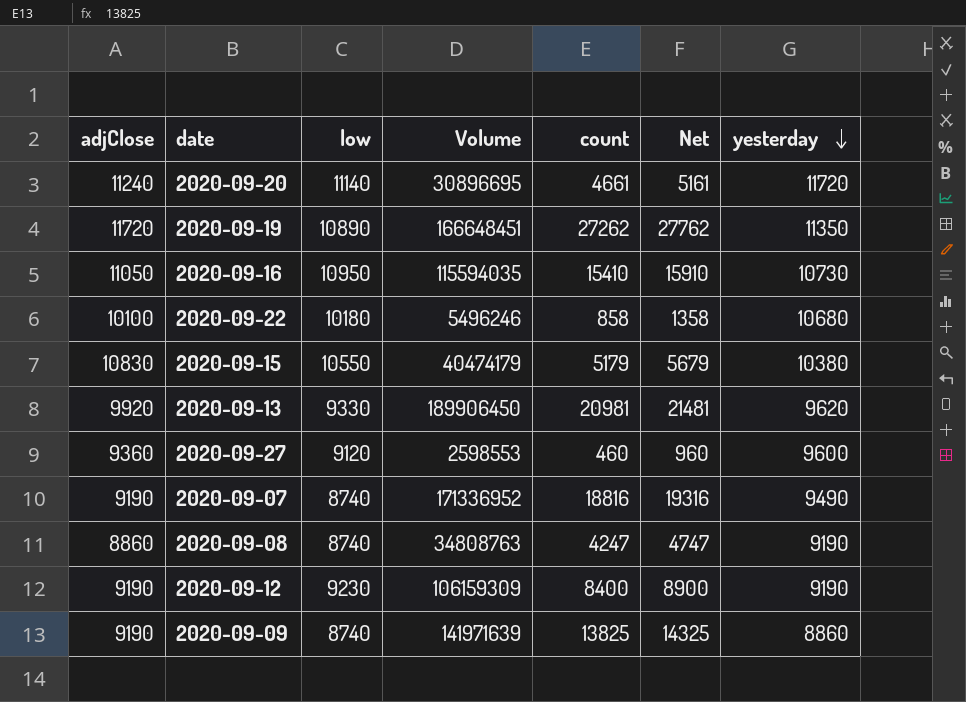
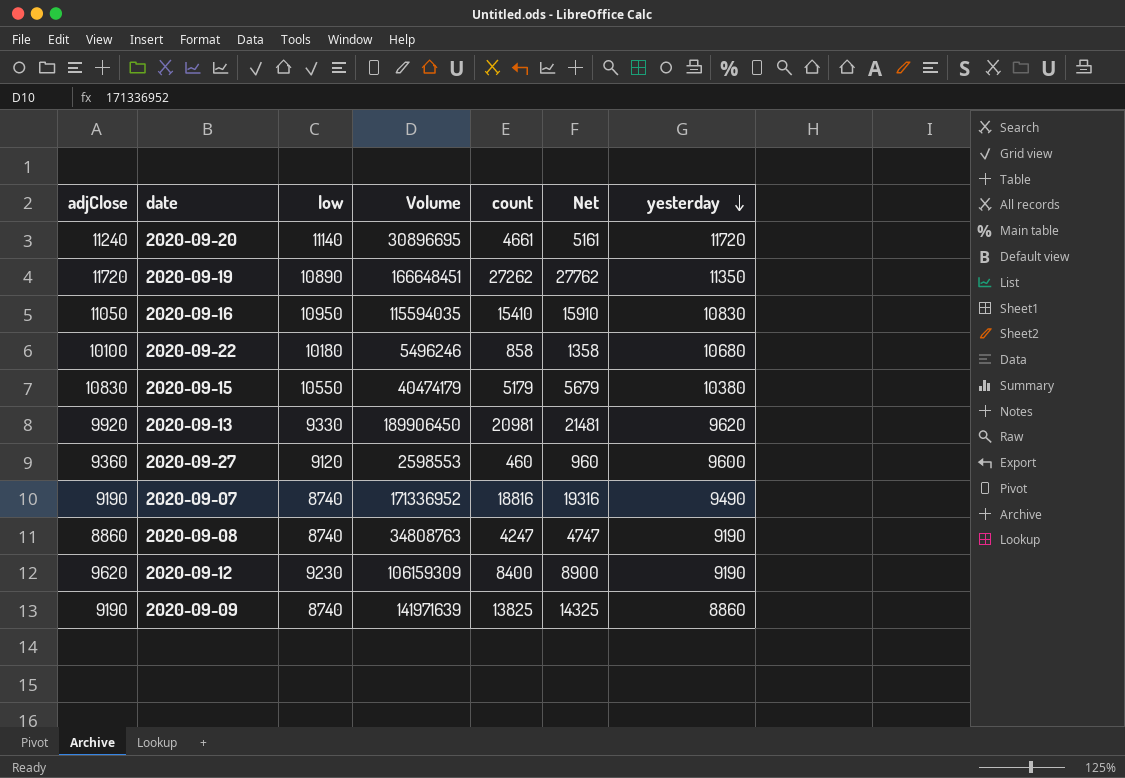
2020-09-16 | yesterday: 10730 -> 10830
2020-09-12 | adjClose: 9190 -> 9620

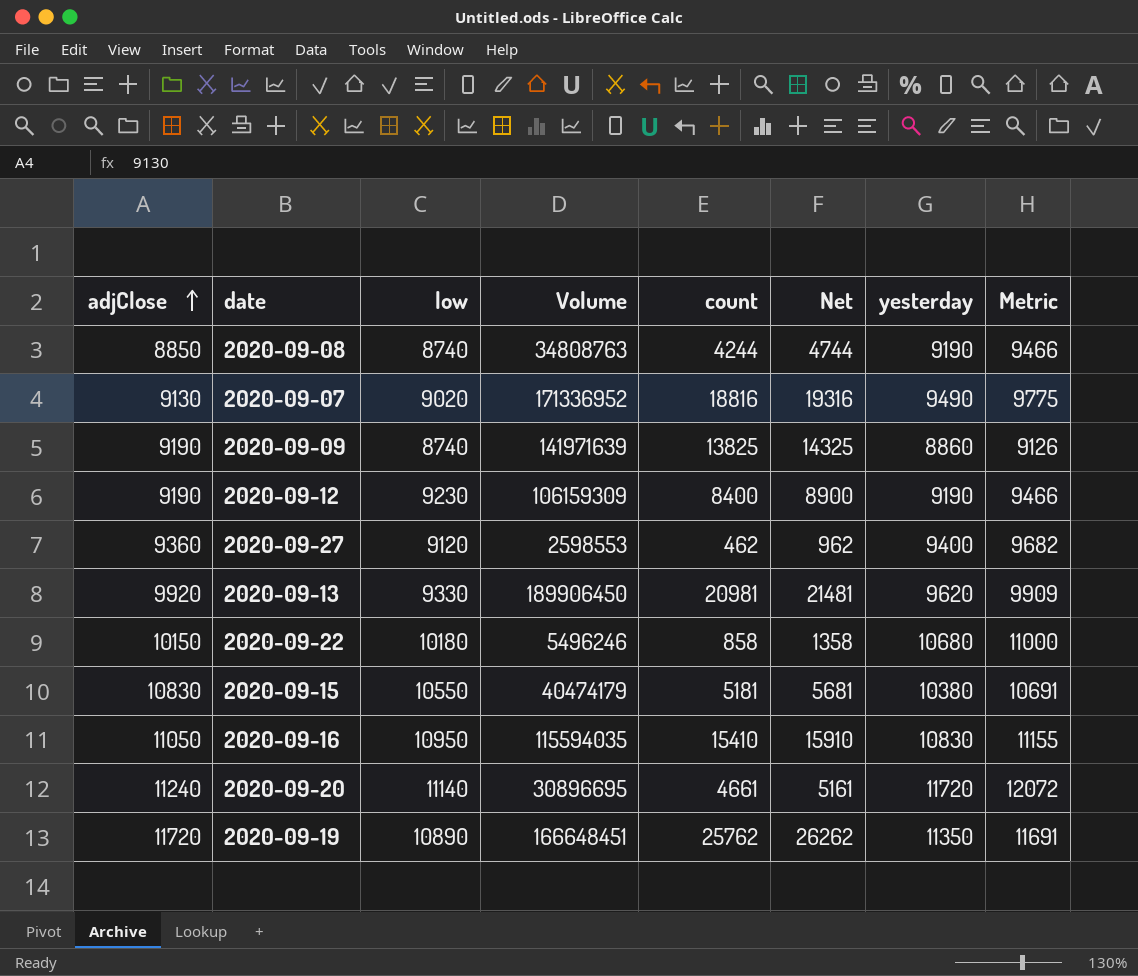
row order: yesterday descending -> adjClose ascending
column Metric | formula: none -> [yesterday] * 1.03
2020-09-08 | adjClose: 8860 -> 8850
2020-09-08 | count: 4247 -> 4244
2020-09-08 | Net: 4747 -> 4744
2020-09-07 | adjClose: 9190 -> 9130
2020-09-07 | low: 8740 -> 9020
2020-09-12 | adjClose: 9620 -> 9190
2020-09-27 | count: 460 -> 462
2020-09-27 | Net: 960 -> 962
2020-09-27 | yesterday: 9600 -> 9400
2020-09-22 | adjClose: 10100 -> 10150
2020-09-15 | count: 5179 -> 5181
2020-09-15 | Net: 5679 -> 5681
2020-09-19 | count: 27262 -> 25762
2020-09-19 | Net: 27762 -> 26262

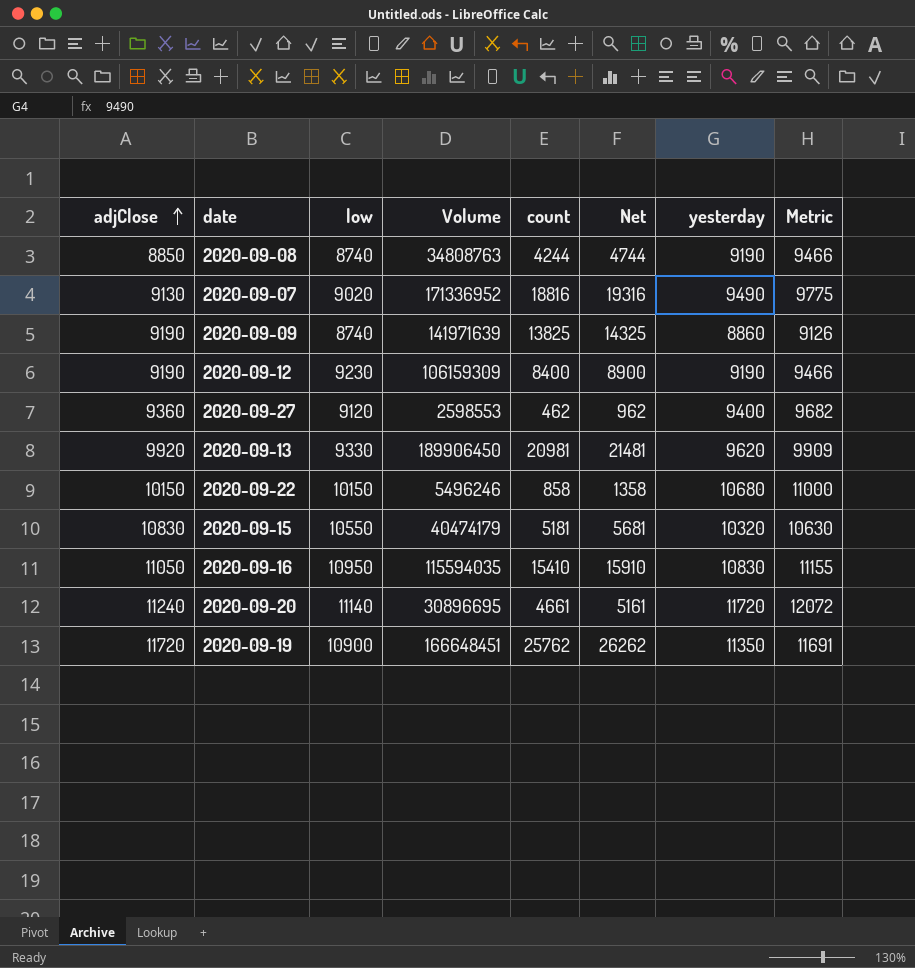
2020-09-22 | low: 10180 -> 10150
2020-09-15 | yesterday: 10380 -> 10320
2020-09-15 | Metric: 10691 -> 10630
2020-09-19 | low: 10890 -> 10900

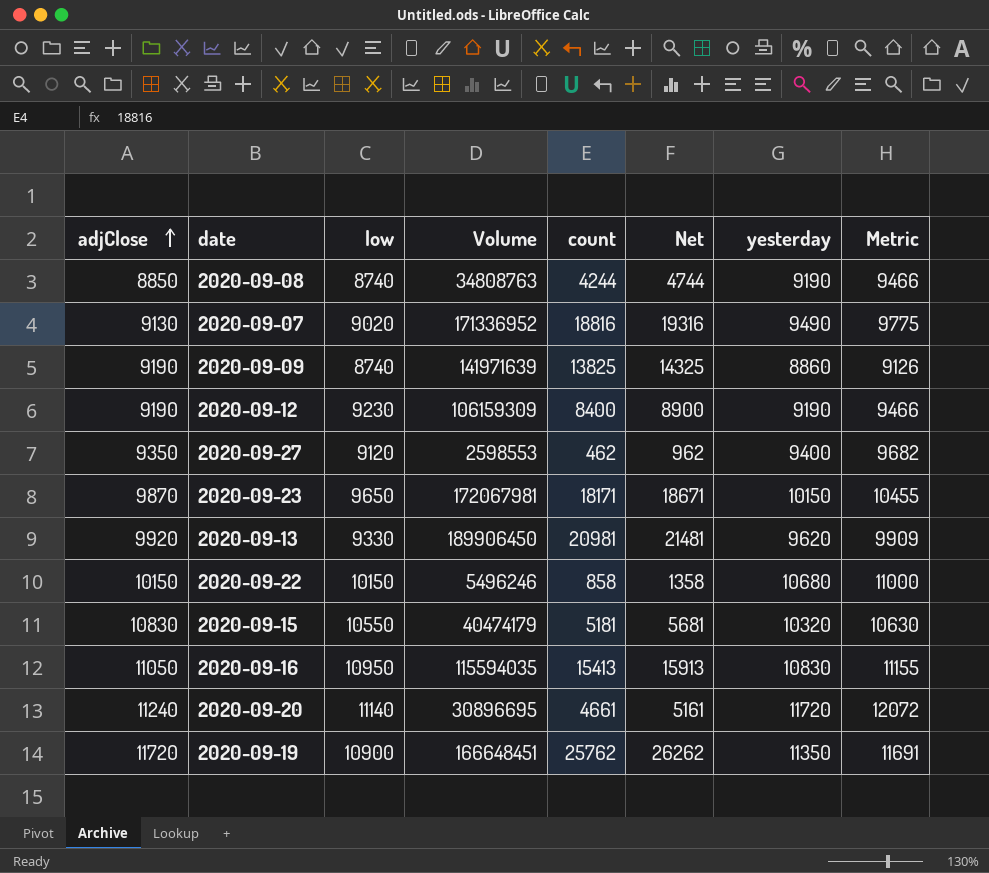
2020-09-27 | adjClose: 9360 -> 9350
row 2020-09-23: none -> 9870 | 9650 | 172067981 | 18171 | 18671 | 10150 | 10455
2020-09-16 | count: 15410 -> 15413
2020-09-16 | Net: 15910 -> 15913

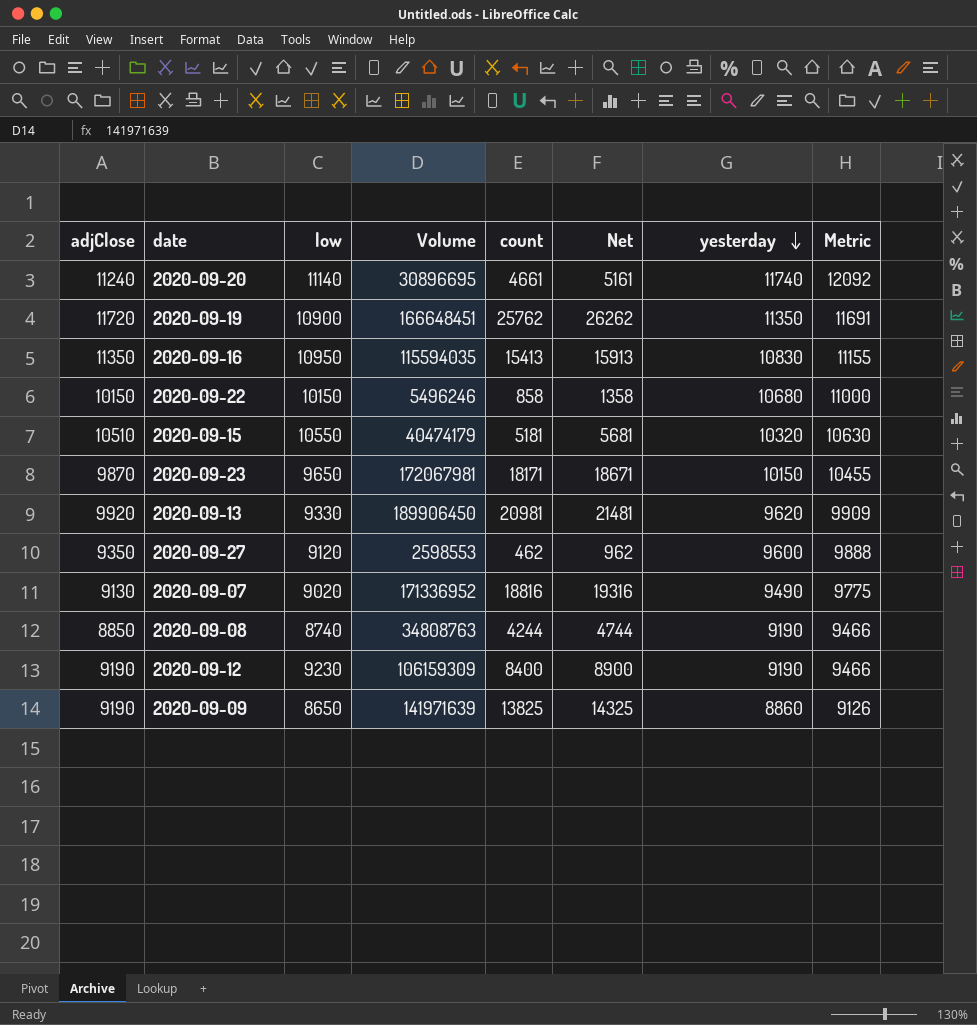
row order: adjClose ascending -> yesterday descending
2020-09-20 | yesterday: 11720 -> 11740
2020-09-20 | Metric: 12072 -> 12092
2020-09-16 | adjClose: 11050 -> 11350
2020-09-15 | adjClose: 10830 -> 10510
2020-09-27 | yesterday: 9400 -> 9600
2020-09-27 | Metric: 9682 -> 9888
2020-09-09 | low: 8740 -> 8650

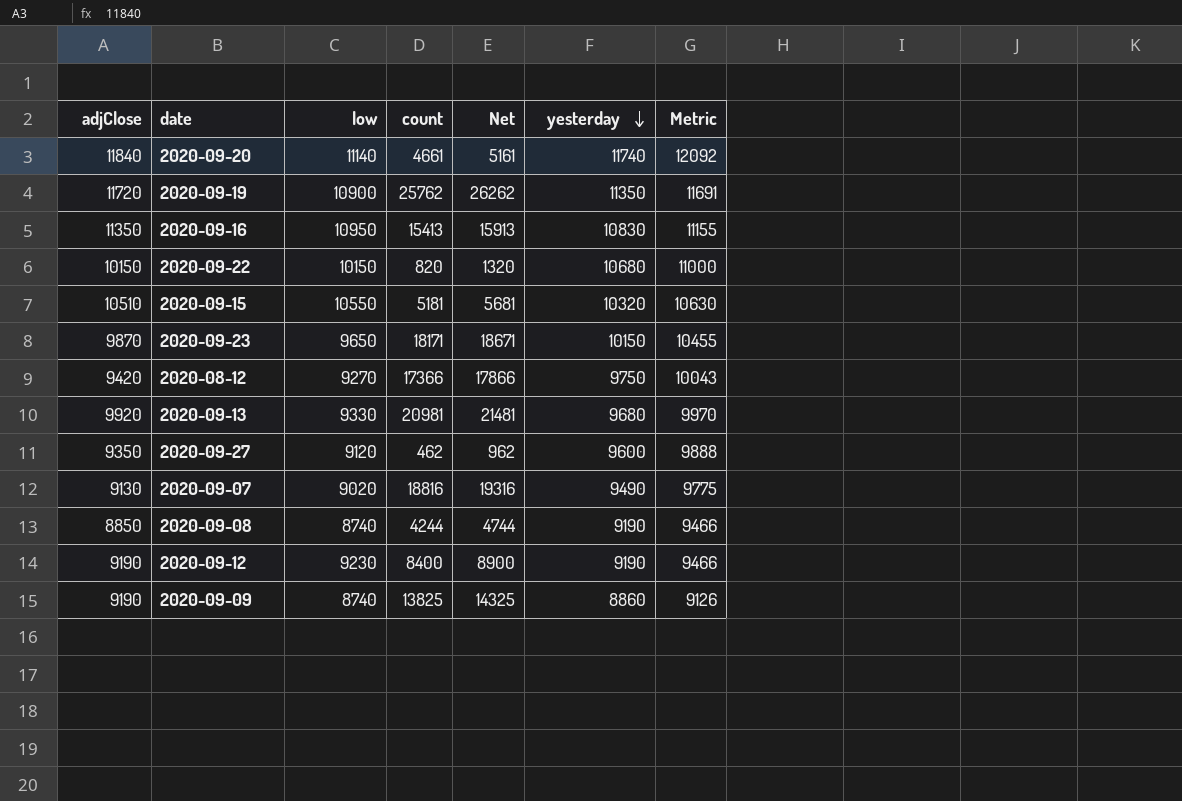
column Volume | position: 4 -> none
2020-09-20 | adjClose: 11240 -> 11840
2020-09-22 | count: 858 -> 820
2020-09-22 | Net: 1358 -> 1320
row 2020-08-12: none -> 9420 | 9270 | 17366 | 17866 | 9750 | 10043
2020-09-13 | yesterday: 9620 -> 9680
2020-09-13 | Metric: 9909 -> 9970
2020-09-09 | low: 8650 -> 8740

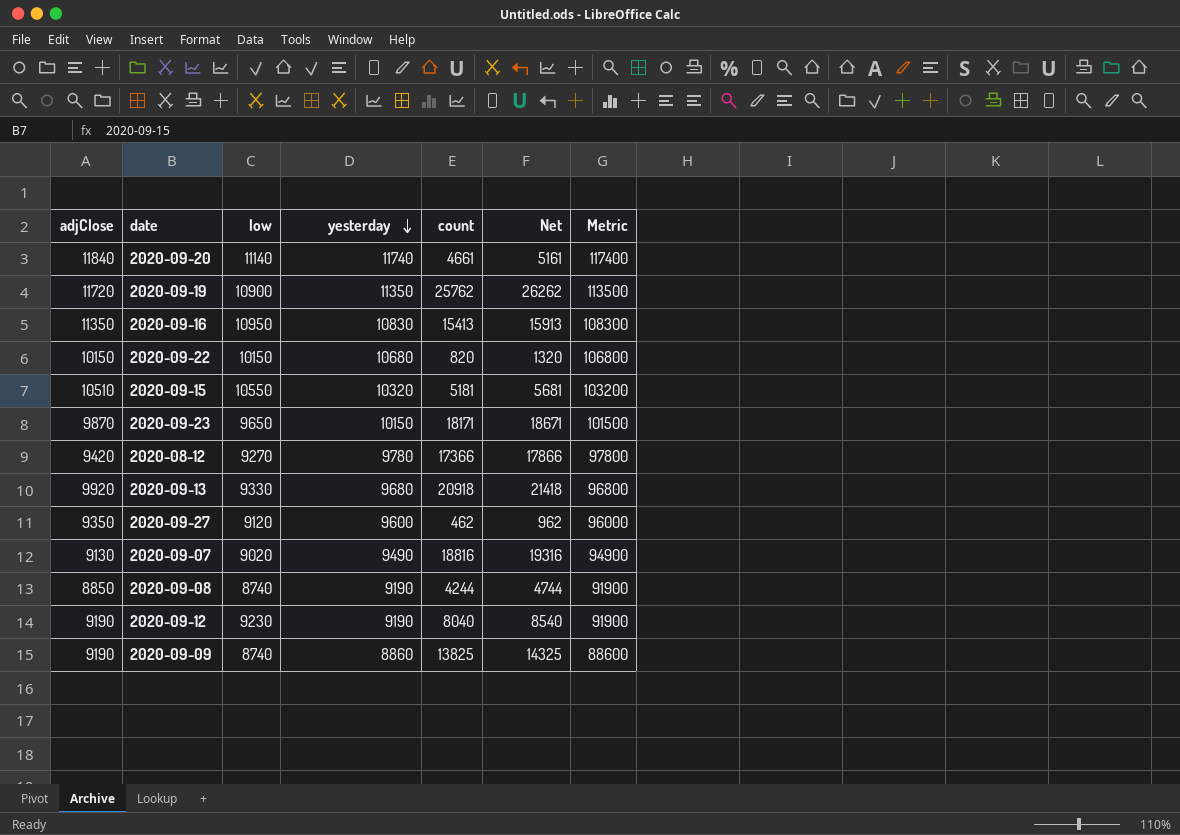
column yesterday | position: 6 -> 4
column Metric | formula: [yesterday] * 1.03 -> [yesterday] * 10
2020-08-12 | yesterday: 9750 -> 9780
2020-09-13 | count: 20981 -> 20918
2020-09-13 | Net: 21481 -> 21418
2020-09-12 | count: 8400 -> 8040
2020-09-12 | Net: 8900 -> 8540

